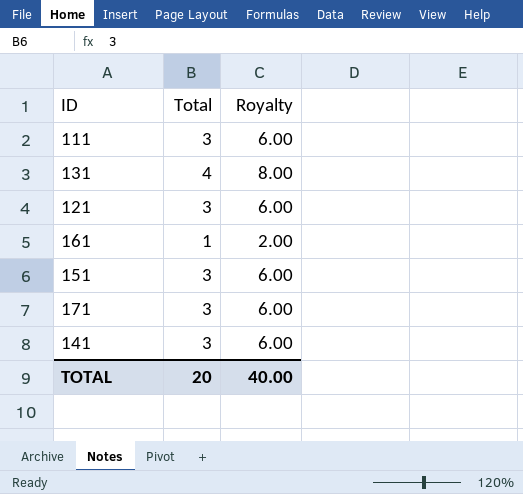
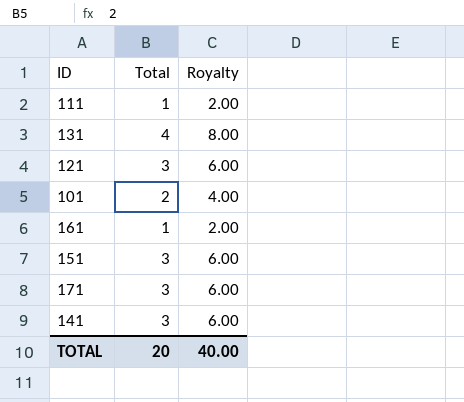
111 | Total: 3 -> 1
111 | Royalty: 6.00 -> 2.00
row 101: none -> 2 | 4.00

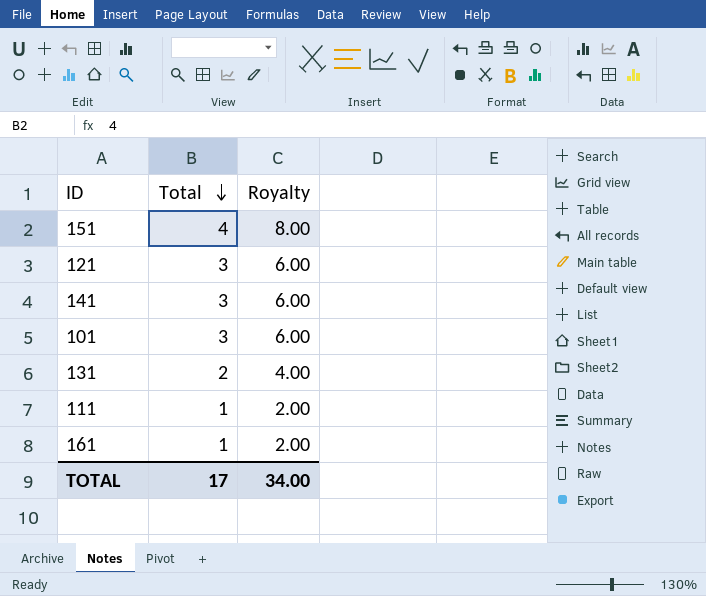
row order: none -> Total descending
row 171: 3 | 6.00 -> none
151 | Total: 3 -> 4
151 | Royalty: 6.00 -> 8.00
101 | Total: 2 -> 3
101 | Royalty: 4.00 -> 6.00
131 | Total: 4 -> 2
131 | Royalty: 8.00 -> 4.00
TOTAL | Total: 20 -> 17
TOTAL | Royalty: 40.00 -> 34.00

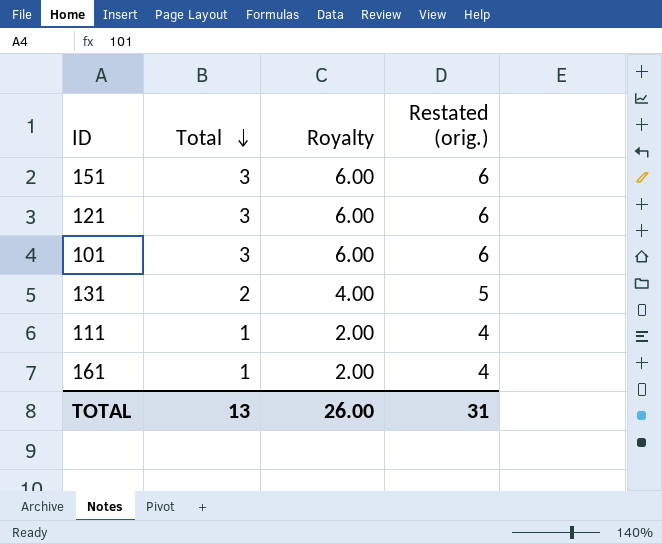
column Restated (orig.) | formula: none -> [Total] + 3
row 141: 3 | 6.00 -> none
151 | Total: 4 -> 3
151 | Royalty: 8.00 -> 6.00
TOTAL | Total: 17 -> 13
TOTAL | Royalty: 34.00 -> 26.00

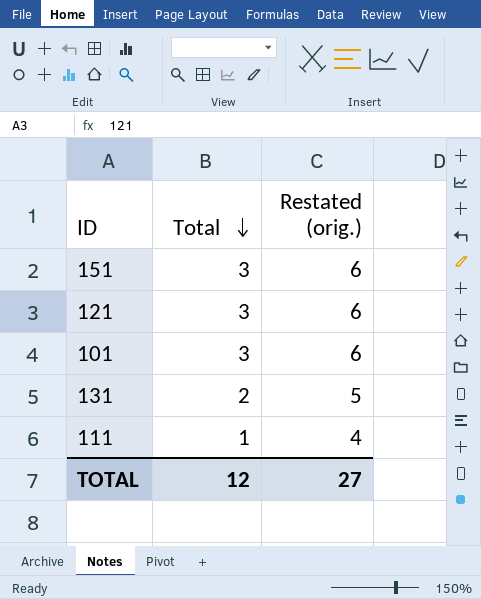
column Royalty | formula: [Total] * 2 -> none
row 161: 1 | 2.00 | 4 -> none
TOTAL | Total: 13 -> 12
TOTAL | Restated (orig.): 31 -> 27

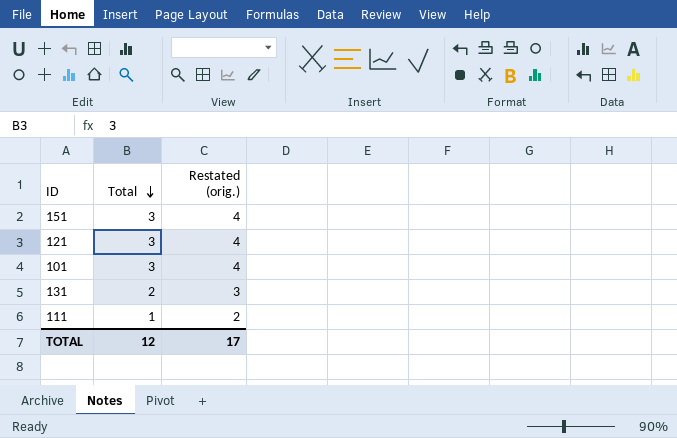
column Restated (orig.) | formula: [Total] + 3 -> [Total] + 1
TOTAL | Restated (orig.): 27 -> 17

